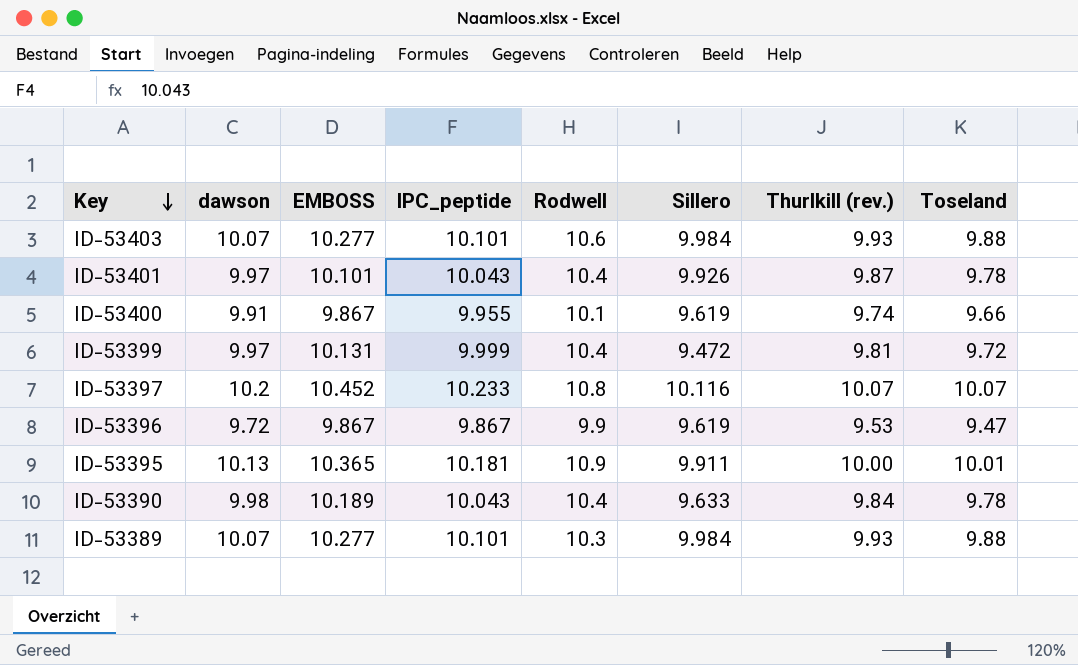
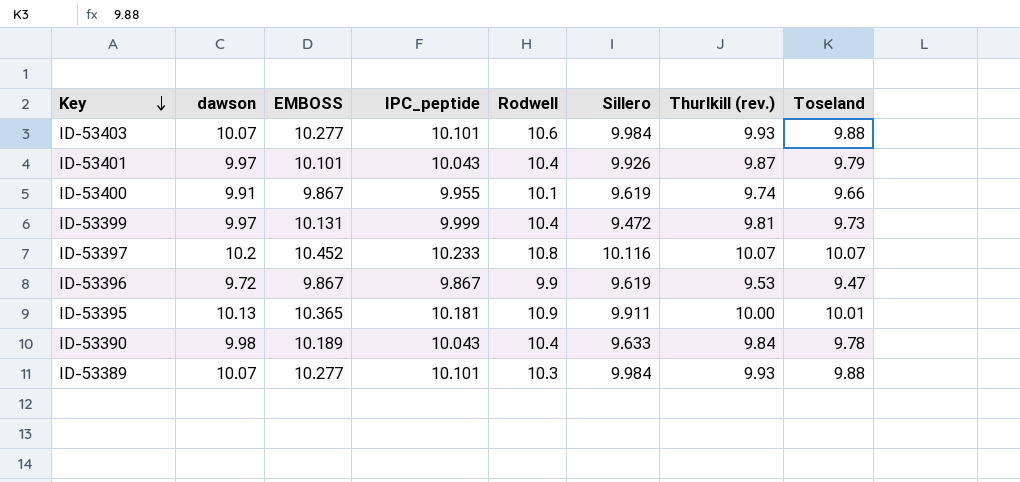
ID-53401 | Toseland: 9.78 -> 9.79
ID-53399 | Toseland: 9.72 -> 9.73

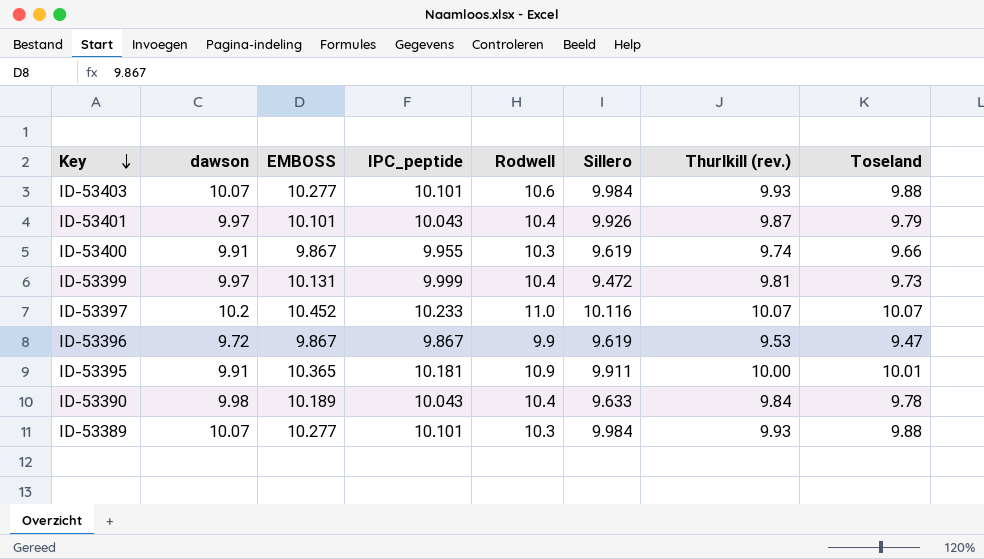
ID-53400 | Rodwell: 10.1 -> 10.3
ID-53397 | Rodwell: 10.8 -> 11.0
ID-53395 | dawson: 10.13 -> 9.91

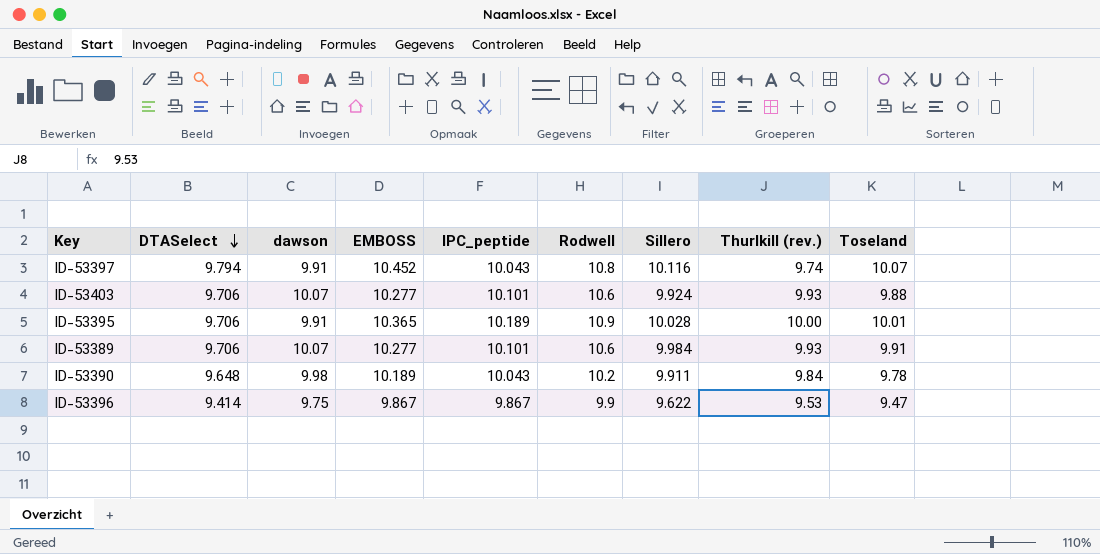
row order: Key descending -> DTASelect descending
column DTASelect | position: none -> 2
row ID-53401: 9.97 | 10.101 | 10.043 | 10.4 | 9.926 | 9.87 | 9.79 -> none
row ID-53400: 9.91 | 9.867 | 9.955 | 10.3 | 9.619 | 9.74 | 9.66 -> none
row ID-53399: 9.97 | 10.131 | 9.999 | 10.4 | 9.472 | 9.81 | 9.73 -> none
ID-53397 | dawson: 10.2 -> 9.91
ID-53397 | IPC_peptide: 10.233 -> 10.043
ID-53397 | Rodwell: 11.0 -> 10.8
ID-53397 | Thurlkill (rev.): 10.07 -> 9.74
ID-53403 | Sillero: 9.984 -> 9.924
ID-53395 | IPC_peptide: 10.181 -> 10.189
ID-53395 | Sillero: 9.911 -> 10.028
ID-53389 | Rodwell: 10.3 -> 10.6
ID-53389 | Toseland: 9.88 -> 9.91
ID-53390 | Rodwell: 10.4 -> 10.2
ID-53390 | Sillero: 9.633 -> 9.911
ID-53396 | dawson: 9.72 -> 9.75
ID-53396 | Sillero: 9.619 -> 9.622

